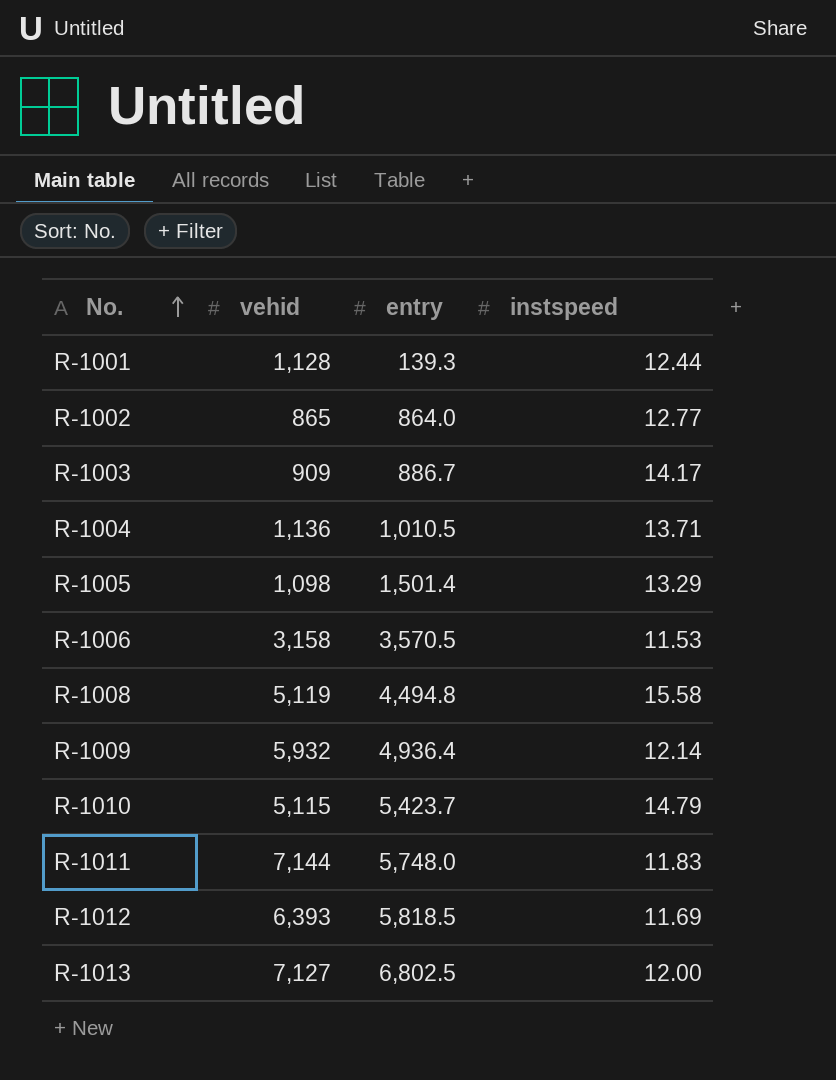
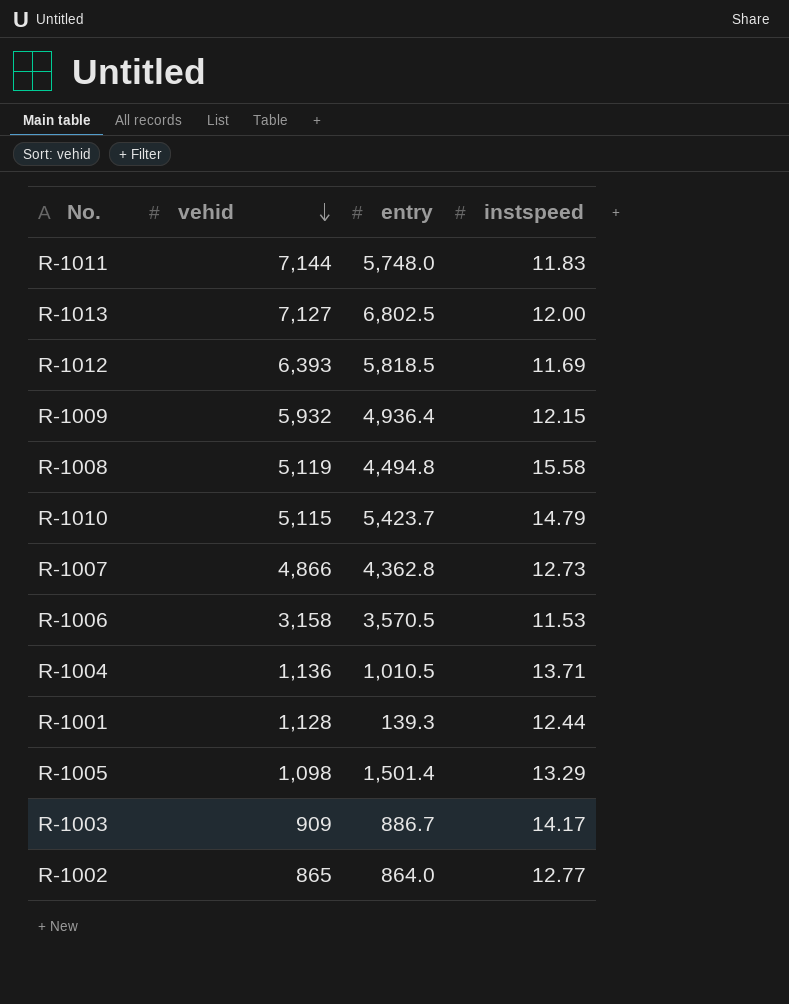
row order: No. ascending -> vehid descending
R-1009 | instspeed: 12.14 -> 12.15
row R-1007: none -> 4,866 | 4,362.8 | 12.73

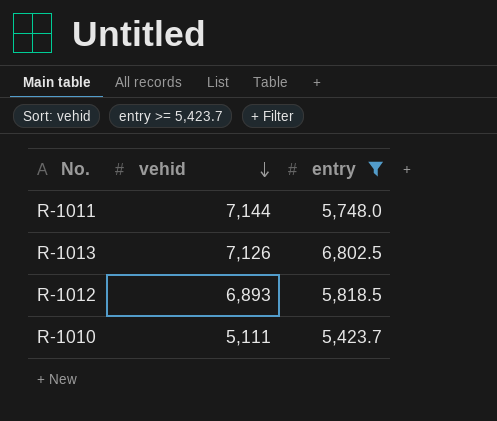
filter: none -> entry >= 5,423.7
column instspeed | position: 4 -> none
R-1013 | vehid: 7,127 -> 7,126
R-1012 | vehid: 6,393 -> 6,893
R-1010 | vehid: 5,115 -> 5,111

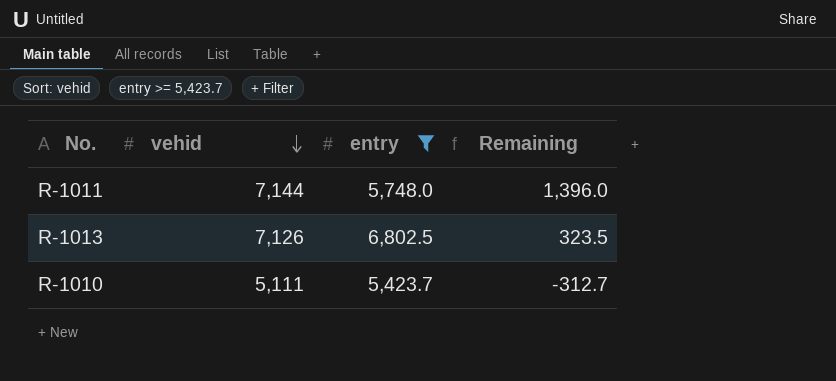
column Remaining | formula: none -> [vehid] - [entry]
row R-1012: 6,893 | 5,818.5 -> none

